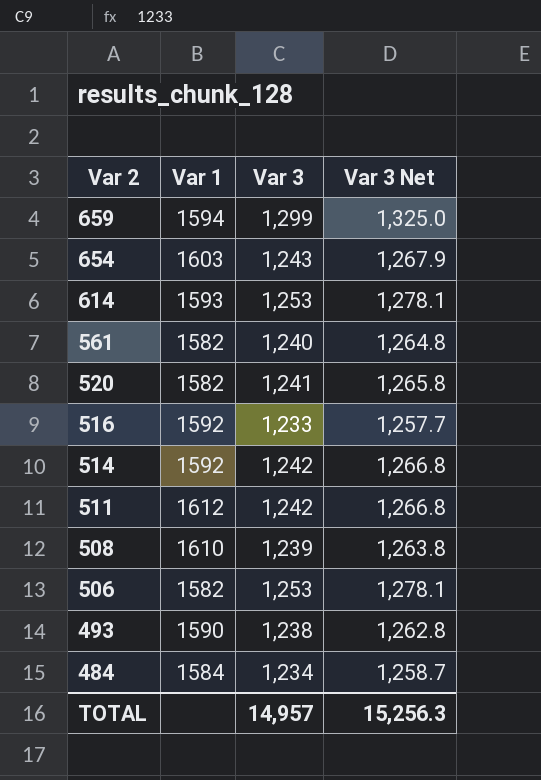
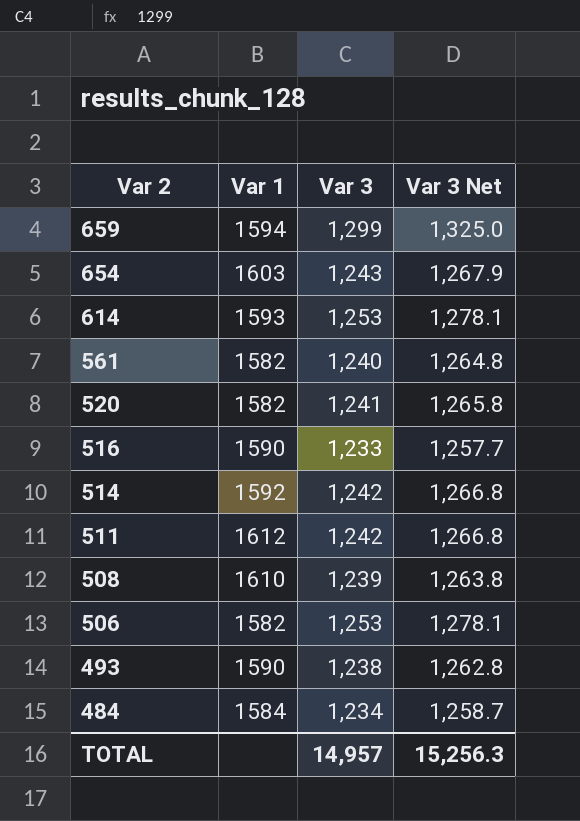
516 | Var 1: 1592 -> 1590

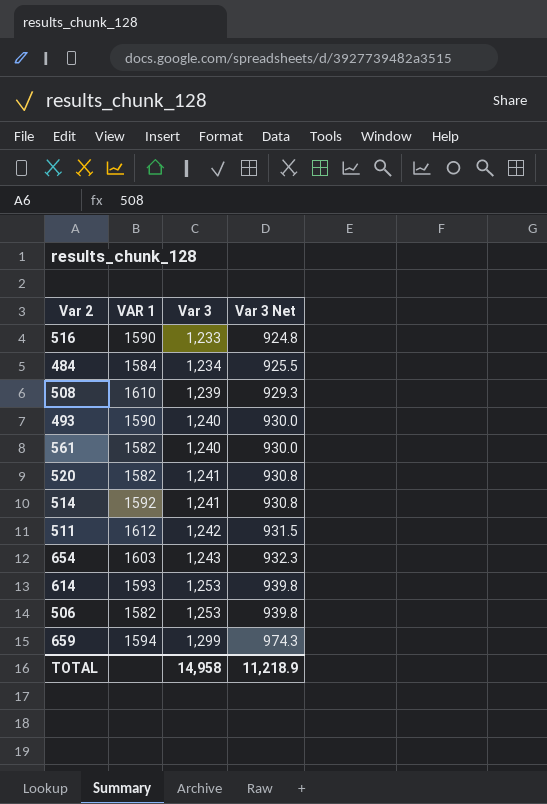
row order: Var 2 descending -> Var 3 ascending
column name: Var 1 -> VAR 1
column Var 3 Net | formula: [Var 3] * 1.02 -> [Var 3] * 0.75
493 | Var 3: 1,238 -> 1,240
514 | Var 3: 1,242 -> 1,241
TOTAL | Var 3: 14,957 -> 14,958
TOTAL | Var 3 Net: 15,256.3 -> 11,218.9

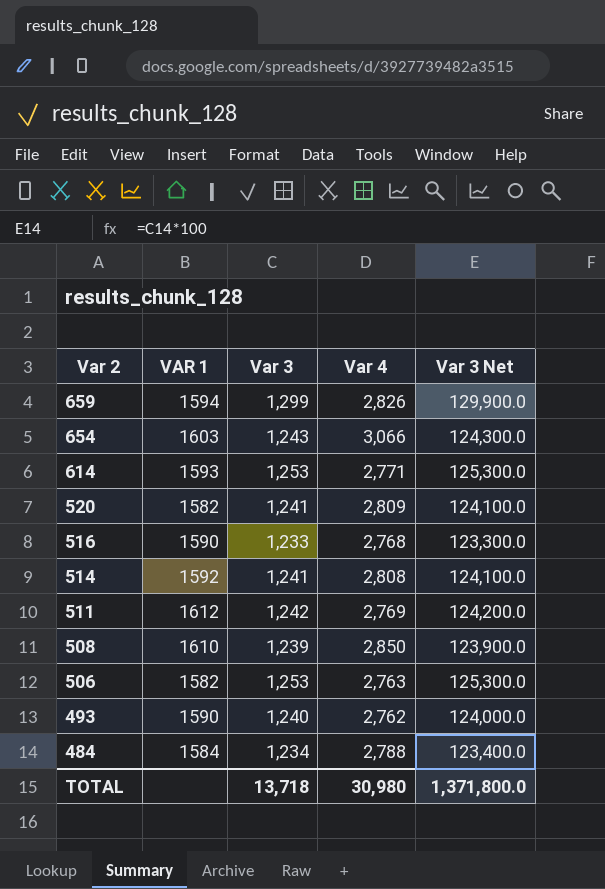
row order: Var 3 ascending -> Var 2 descending
column Var 4 | position: none -> 4
column Var 3 Net | formula: [Var 3] * 0.75 -> [Var 3] * 100
row 561: 1582 | 1,240 | 930.0 -> none
TOTAL | Var 3: 14,958 -> 13,718
TOTAL | Var 3 Net: 11,218.9 -> 1,371,800.0

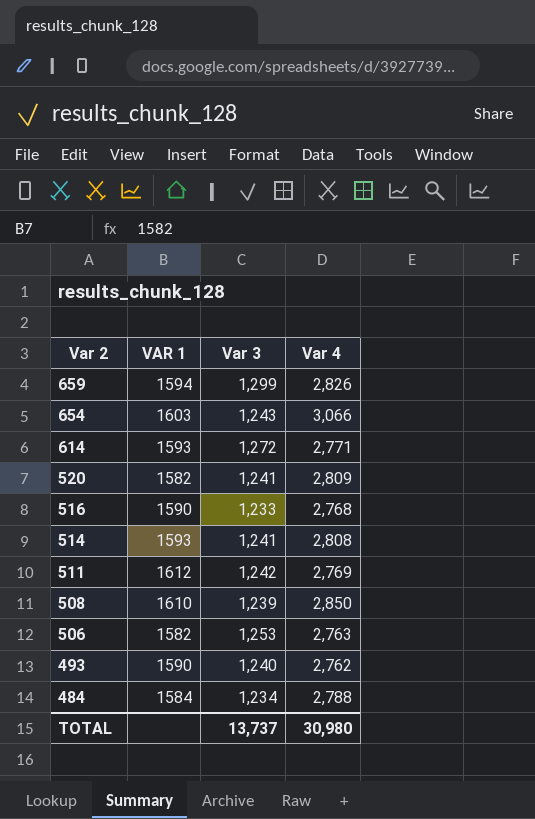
column Var 3 Net | formula: [Var 3] * 100 -> none
614 | Var 3: 1,253 -> 1,272
514 | VAR 1: 1592 -> 1593
TOTAL | Var 3: 13,718 -> 13,737

